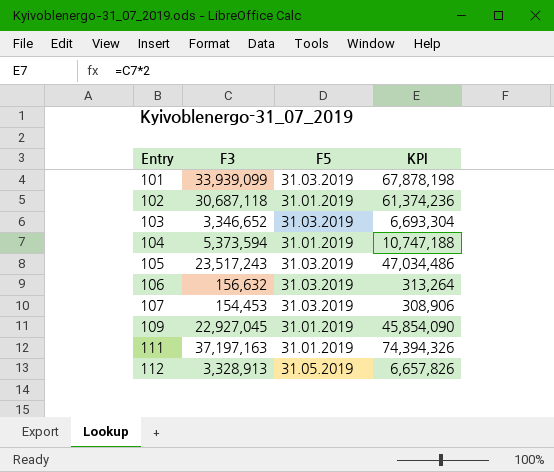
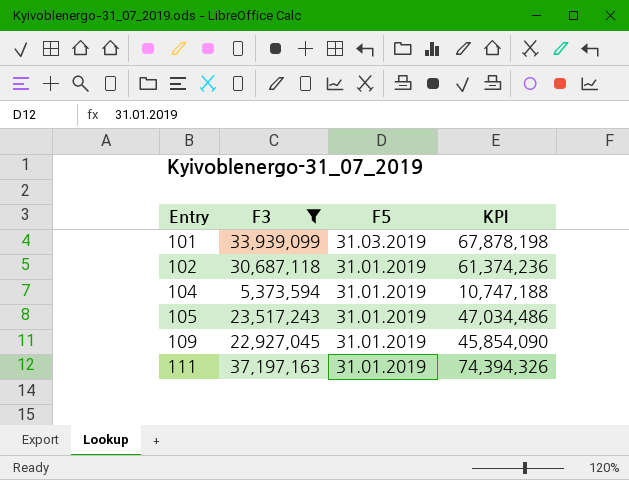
filter: none -> F3 >= 5,373,594
105 | F5: 31.03.2019 -> 31.01.2019

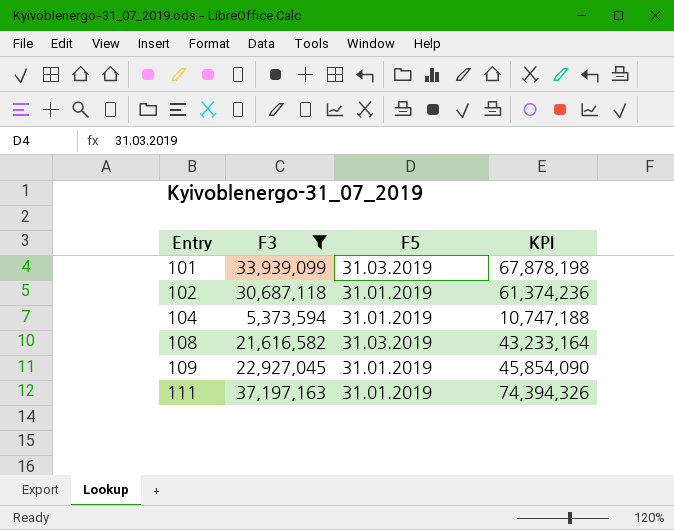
row 105: 23,517,243 | 31.01.2019 | 47,034,486 -> none
row 108: none -> 21,616,582 | 31.03.2019 | 43,233,164

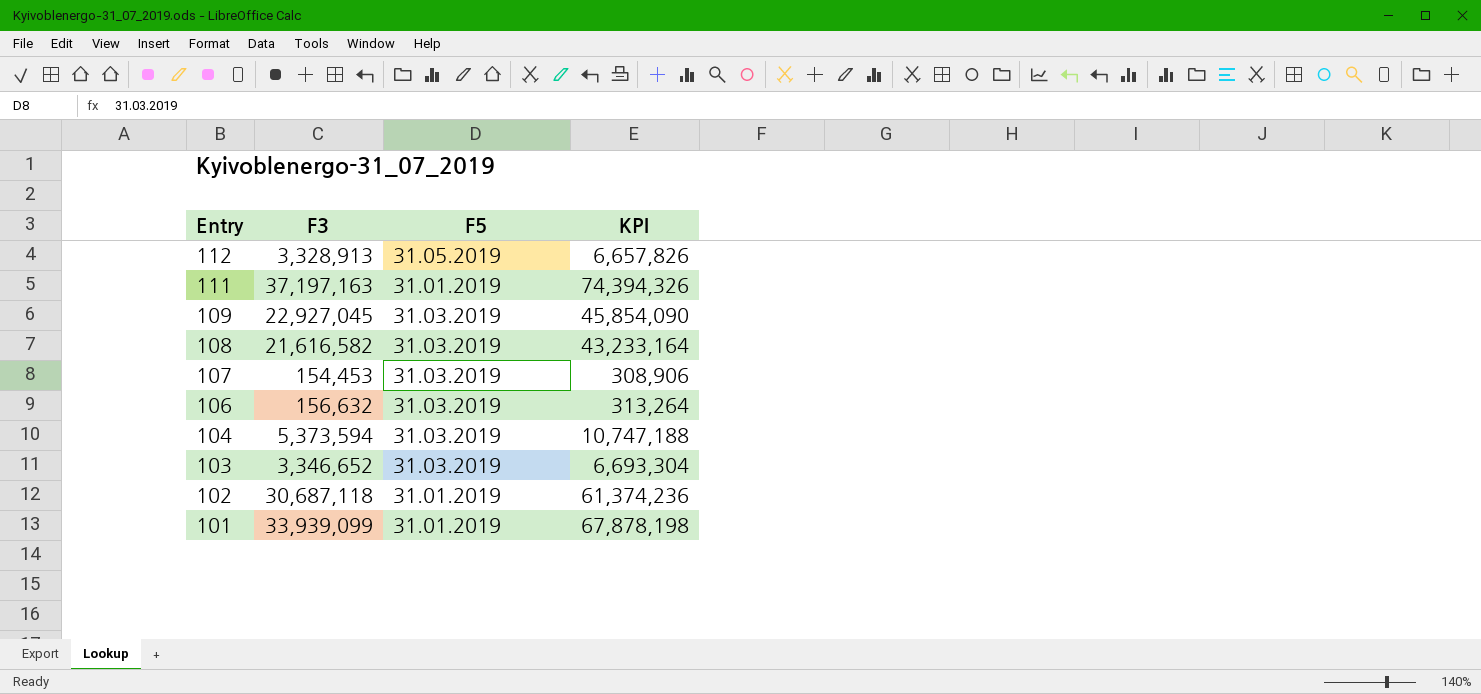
filter: F3 >= 5,373,594 -> none
row order: Entry ascending -> Entry descending
109 | F5: 31.01.2019 -> 31.03.2019
104 | F5: 31.01.2019 -> 31.03.2019
101 | F5: 31.03.2019 -> 31.01.2019

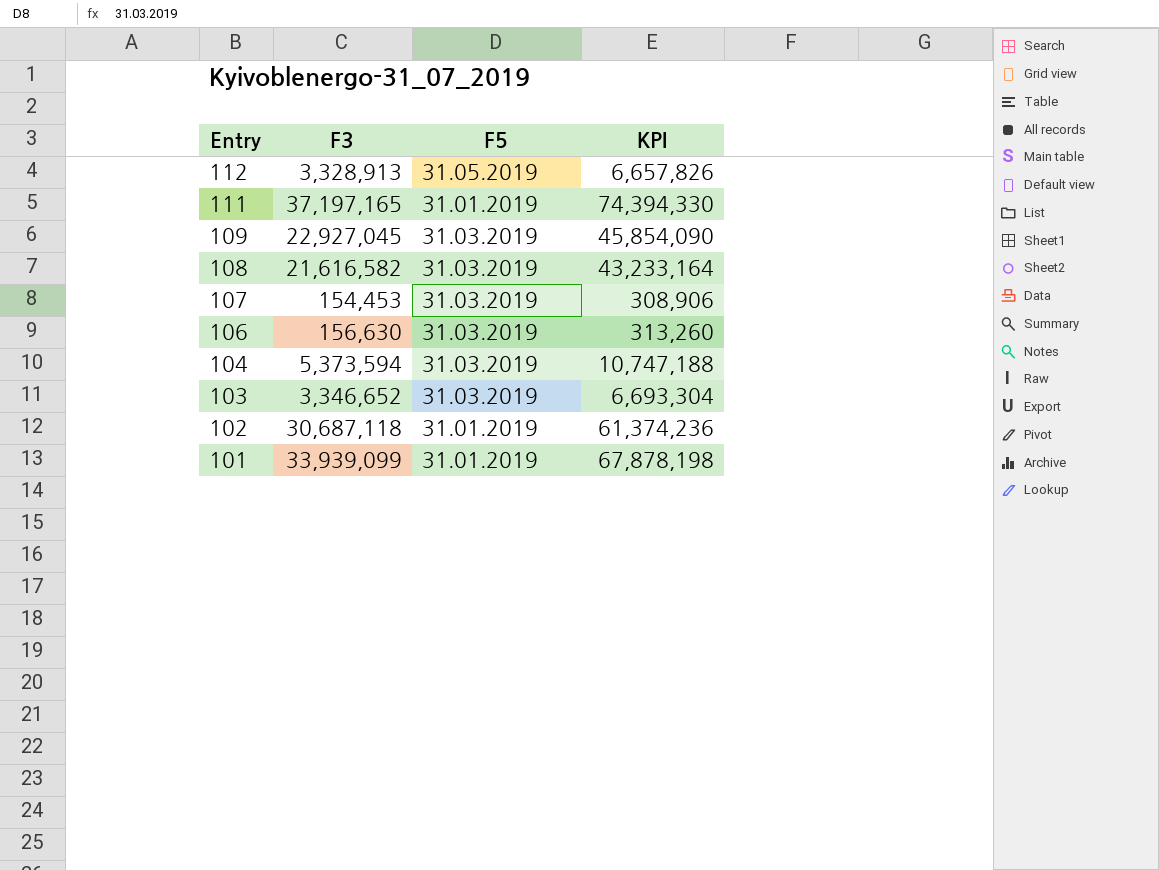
111 | F3: 37,197,163 -> 37,197,165
111 | KPI: 74,394,326 -> 74,394,330
106 | F3: 156,632 -> 156,630
106 | KPI: 313,264 -> 313,260

